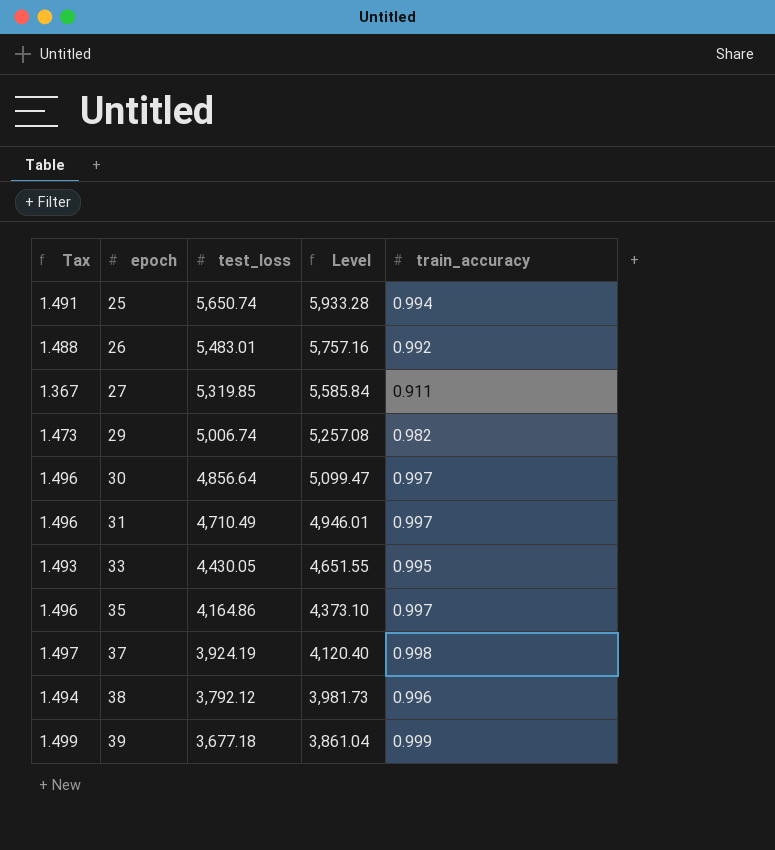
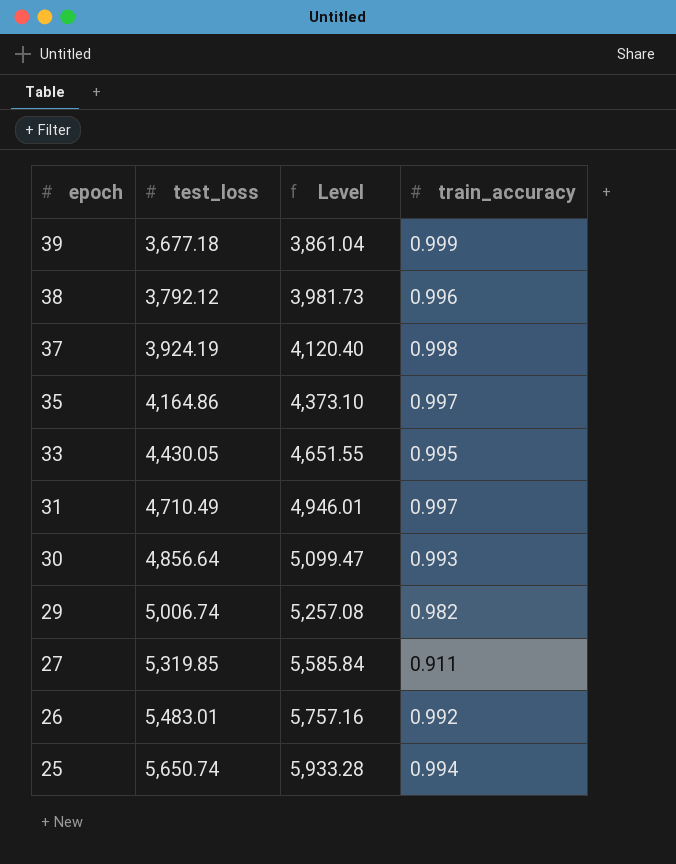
row order: epoch ascending -> epoch descending
column Tax | formula: [train_accuracy] * 1.5 -> none
30 | train_accuracy: 0.997 -> 0.993

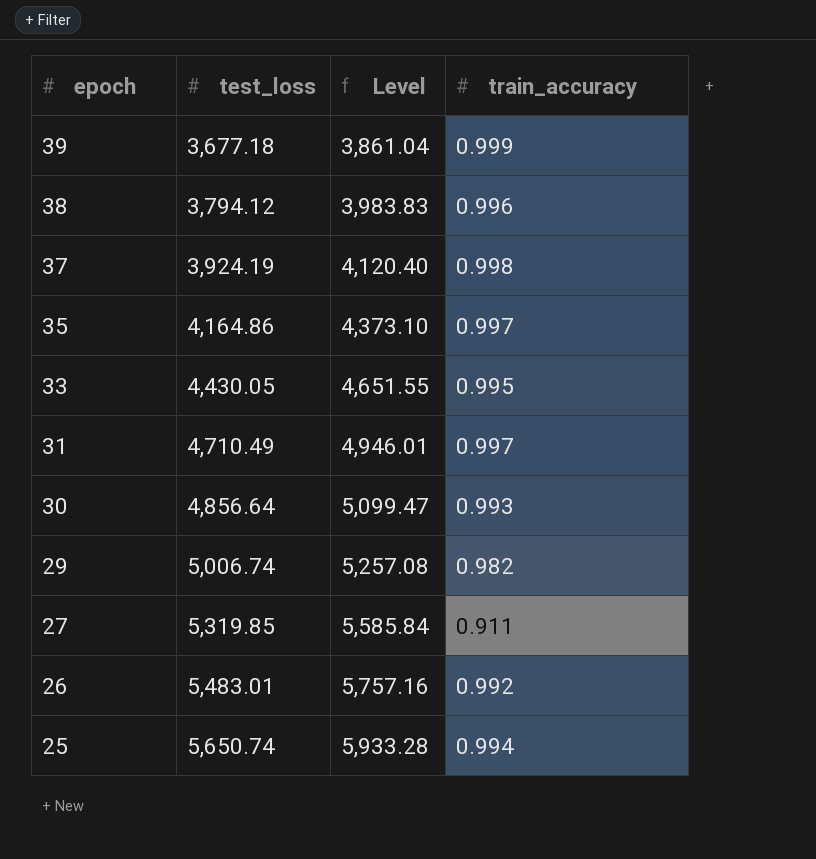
38 | test_loss: 3,792.12 -> 3,794.12
38 | Level: 3,981.73 -> 3,983.83

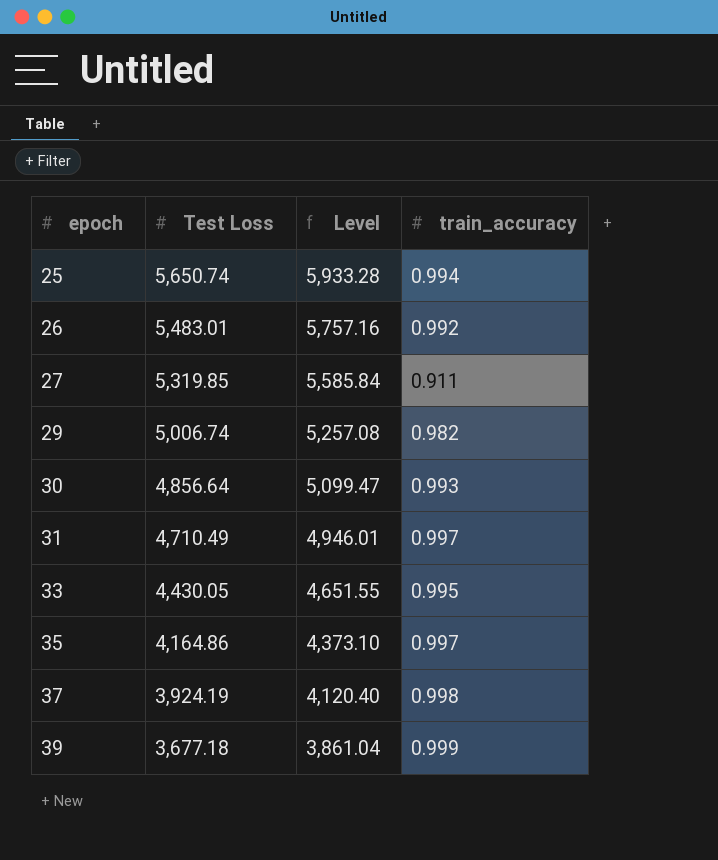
row order: epoch descending -> epoch ascending
column name: test_loss -> Test Loss
row 38: 3,794.12 | 3,983.83 | 0.996 -> none

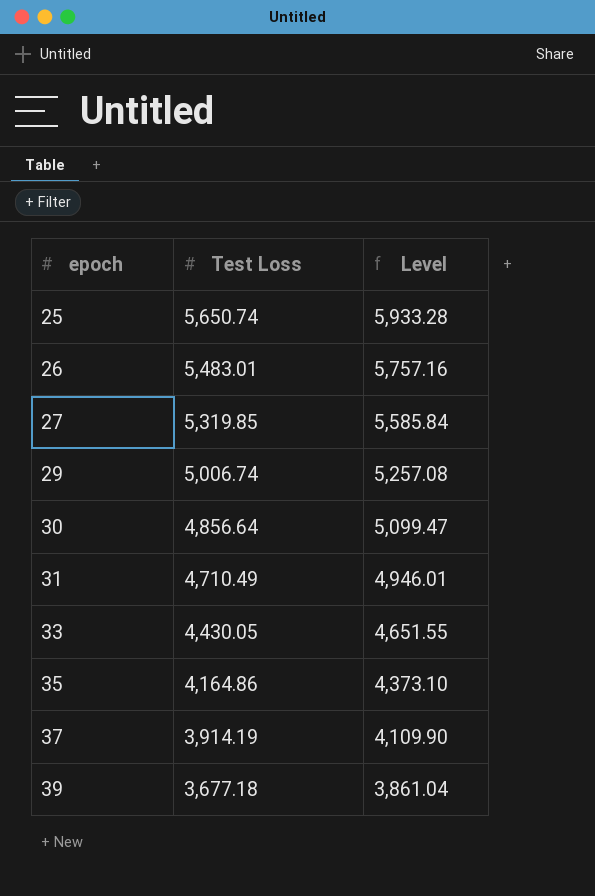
column train_accuracy | position: 4 -> none
37 | Test Loss: 3,924.19 -> 3,914.19
37 | Level: 4,120.40 -> 4,109.90

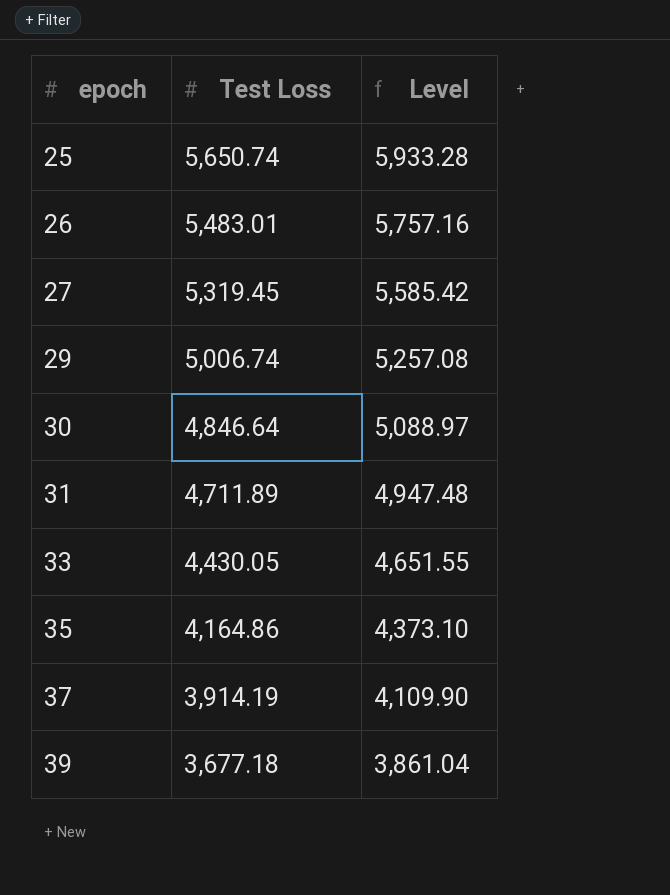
27 | Test Loss: 5,319.85 -> 5,319.45
27 | Level: 5,585.84 -> 5,585.42
30 | Test Loss: 4,856.64 -> 4,846.64
30 | Level: 5,099.47 -> 5,088.97
31 | Test Loss: 4,710.49 -> 4,711.89
31 | Level: 4,946.01 -> 4,947.48

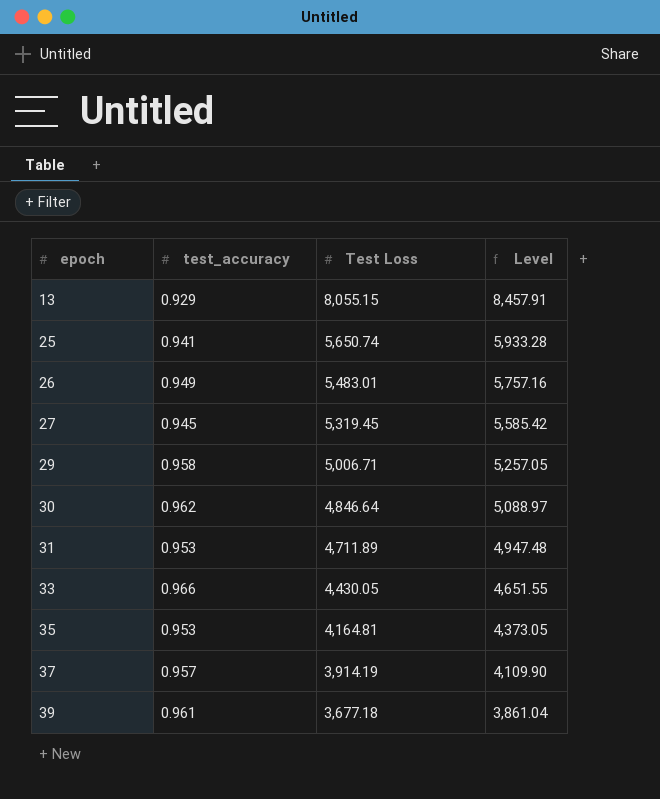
column test_accuracy | position: none -> 2
row 13: none -> 0.929 | 8,055.15 | 8,457.91
29 | Test Loss: 5,006.74 -> 5,006.71
29 | Level: 5,257.08 -> 5,257.05
35 | Test Loss: 4,164.86 -> 4,164.81
35 | Level: 4,373.10 -> 4,373.05

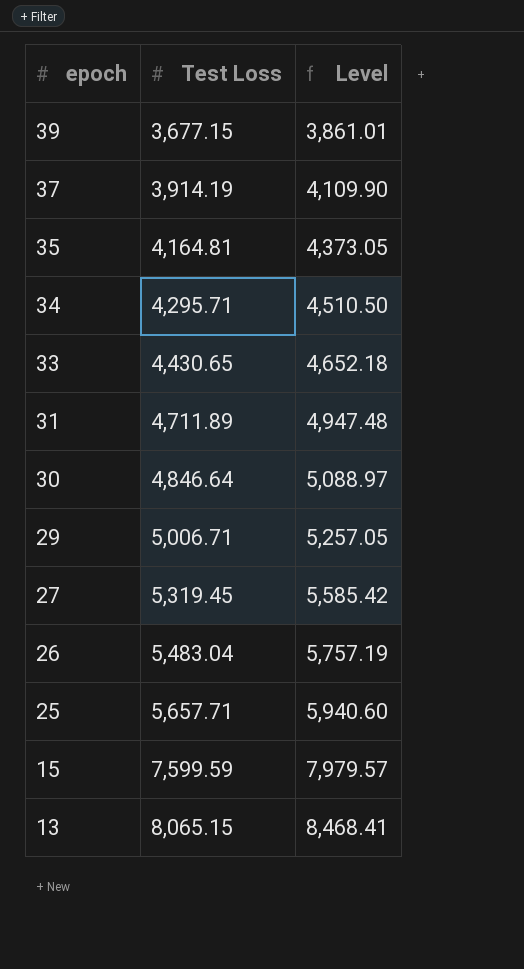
row order: epoch ascending -> epoch descending
column test_accuracy | position: 2 -> none
39 | Test Loss: 3,677.18 -> 3,677.15
39 | Level: 3,861.04 -> 3,861.01
row 34: none -> 4,295.71 | 4,510.50
33 | Test Loss: 4,430.05 -> 4,430.65
33 | Level: 4,651.55 -> 4,652.18
26 | Test Loss: 5,483.01 -> 5,483.04
26 | Level: 5,757.16 -> 5,757.19
25 | Test Loss: 5,650.74 -> 5,657.71
25 | Level: 5,933.28 -> 5,940.60
row 15: none -> 7,599.59 | 7,979.57
13 | Test Loss: 8,055.15 -> 8,065.15
13 | Level: 8,457.91 -> 8,468.41

